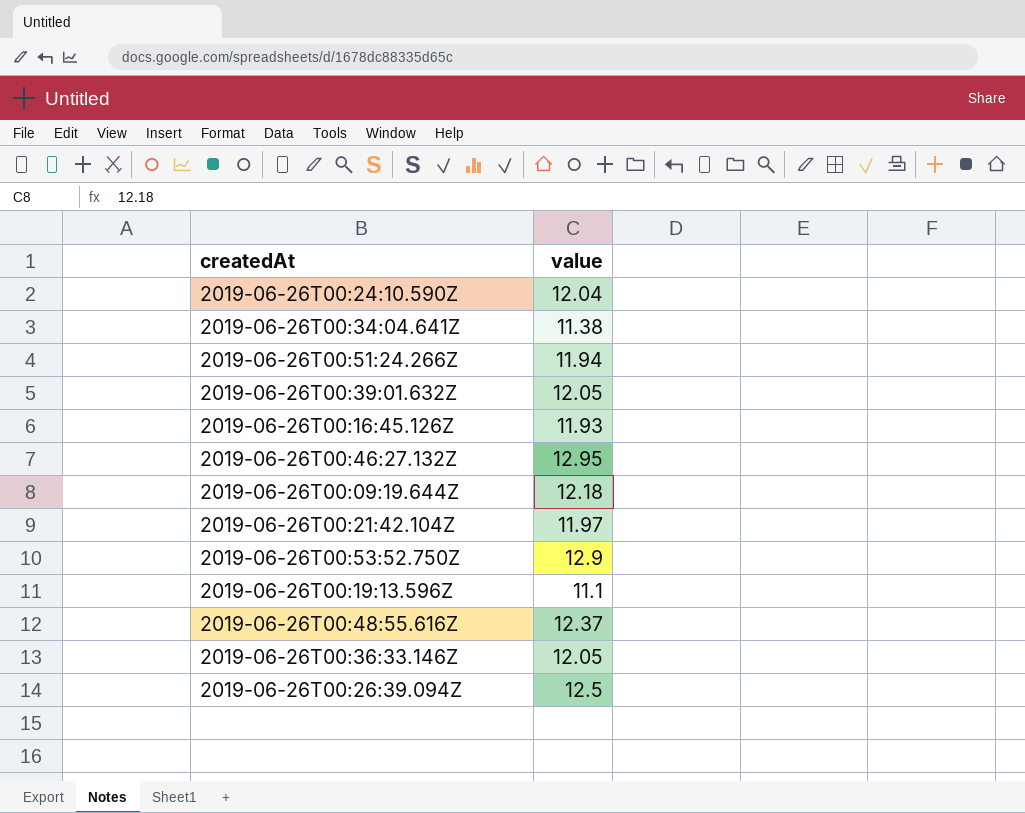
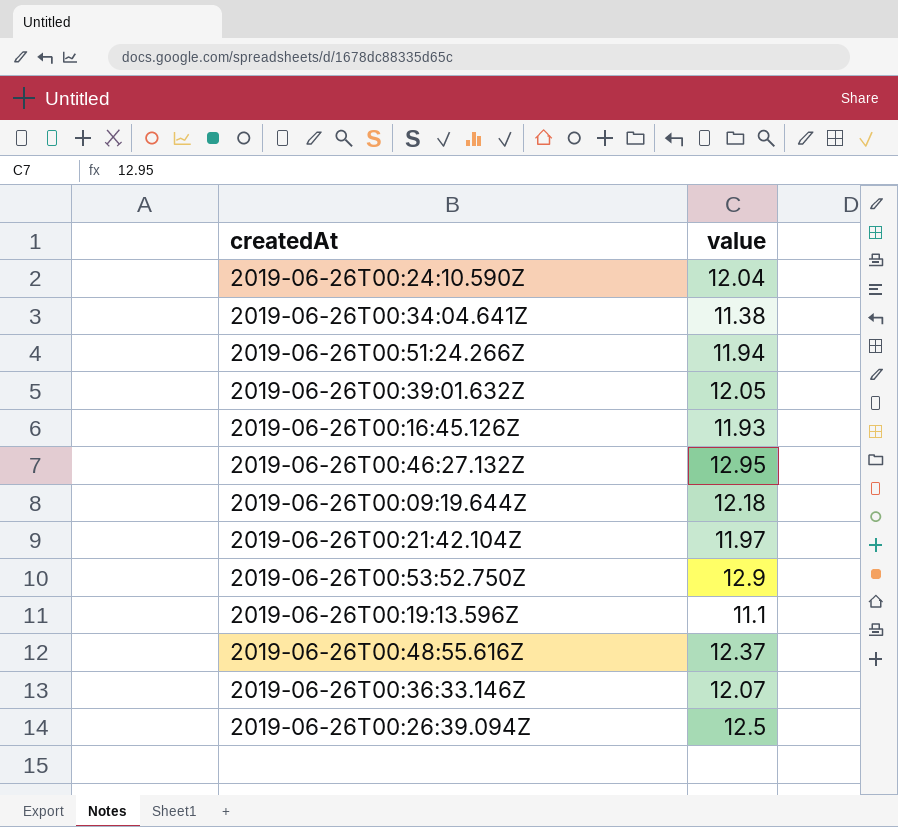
2019-06-26T00:36:33.146Z | value: 12.05 -> 12.07

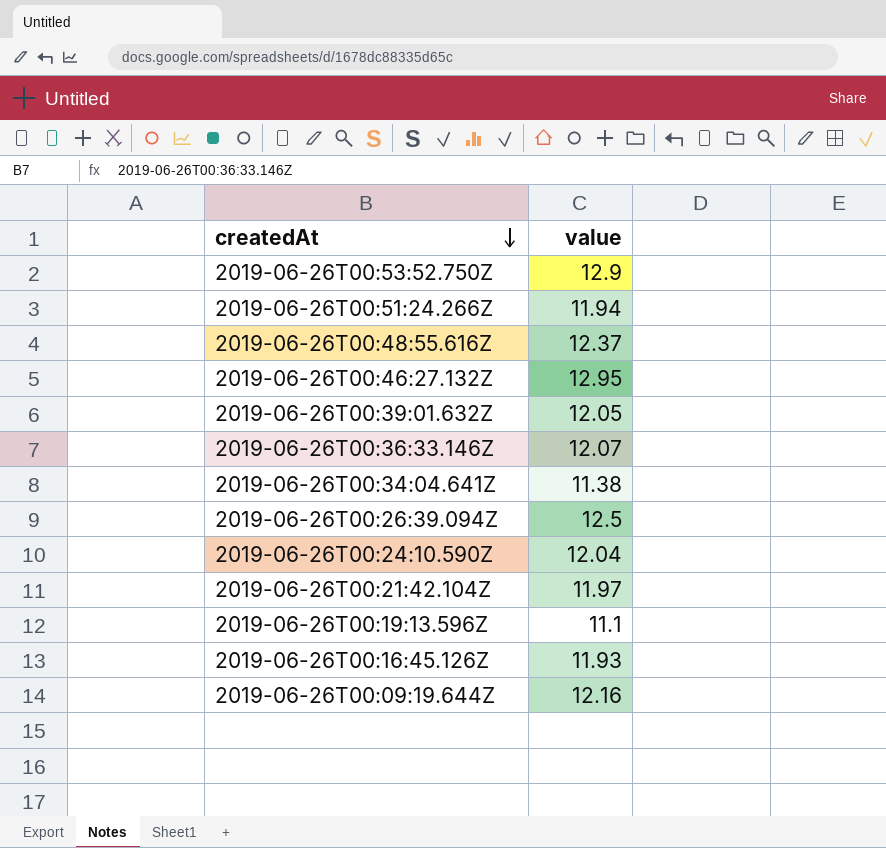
row order: none -> createdAt descending
2019-06-26T00:09:19.644Z | value: 12.18 -> 12.16

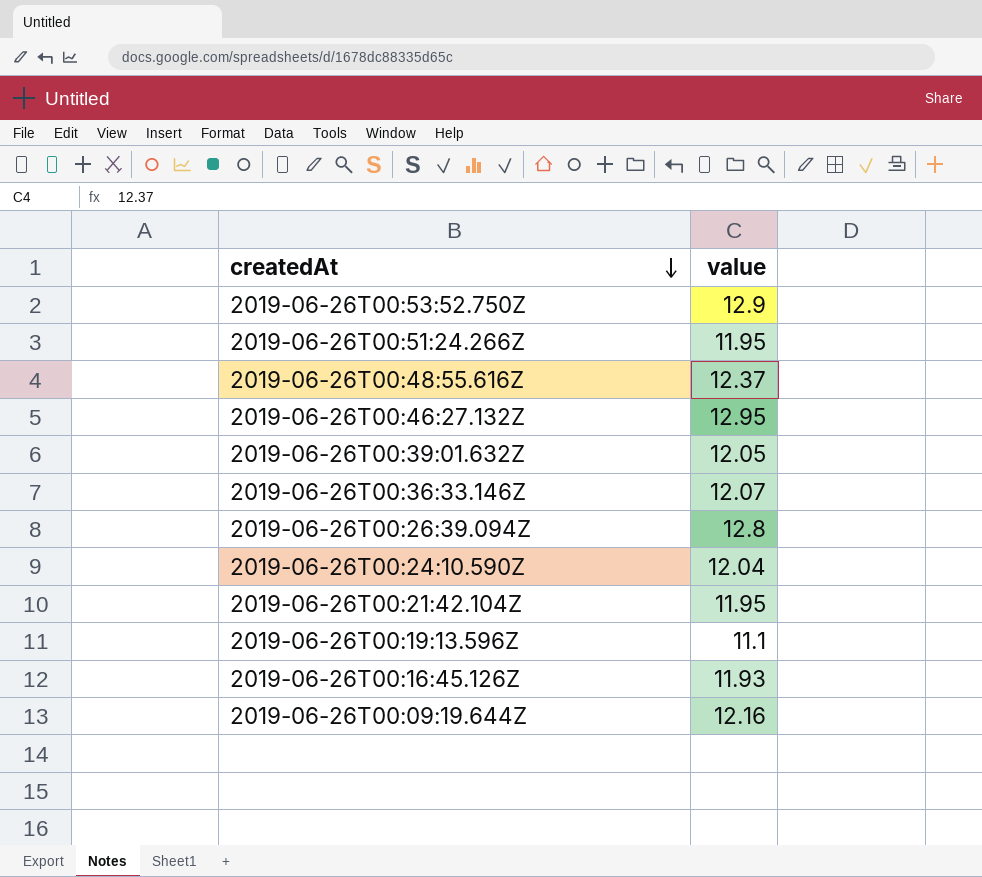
row 2019-06-26T00:34:04.641Z: 11.38 -> none
2019-06-26T00:51:24.266Z | value: 11.94 -> 11.95
2019-06-26T00:26:39.094Z | value: 12.5 -> 12.8
2019-06-26T00:21:42.104Z | value: 11.97 -> 11.95

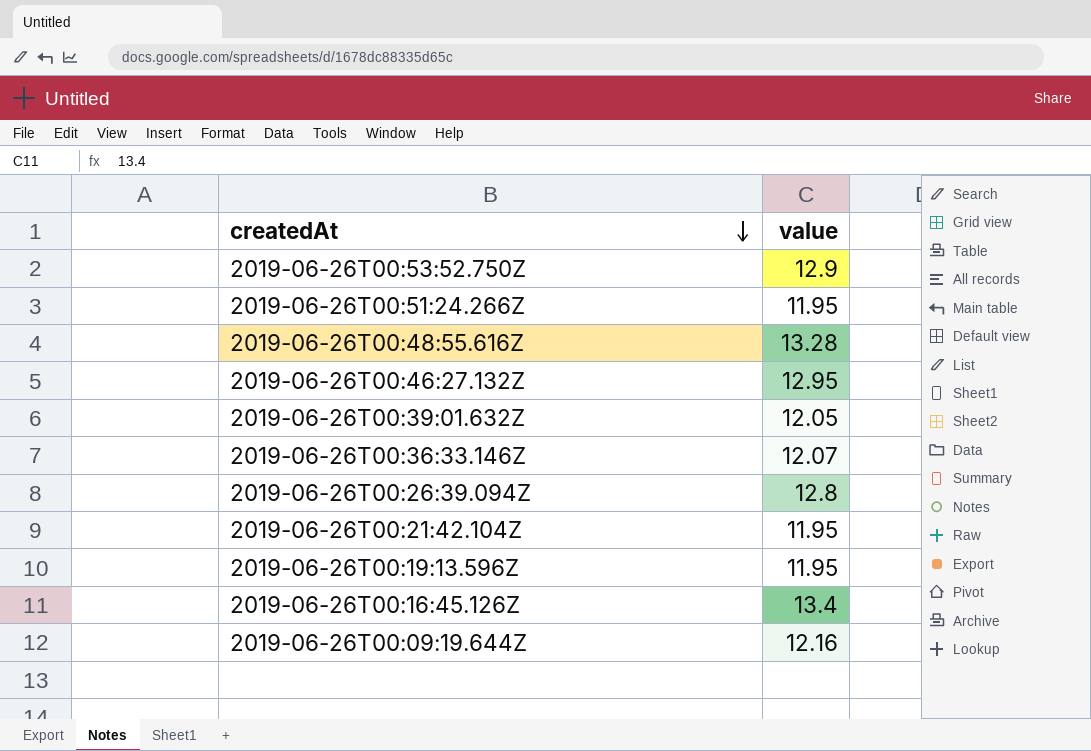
row 2019-06-26T00:24:10.590Z: 12.04 -> none
2019-06-26T00:48:55.616Z | value: 12.37 -> 13.28
2019-06-26T00:19:13.596Z | value: 11.1 -> 11.95
2019-06-26T00:16:45.126Z | value: 11.93 -> 13.4

